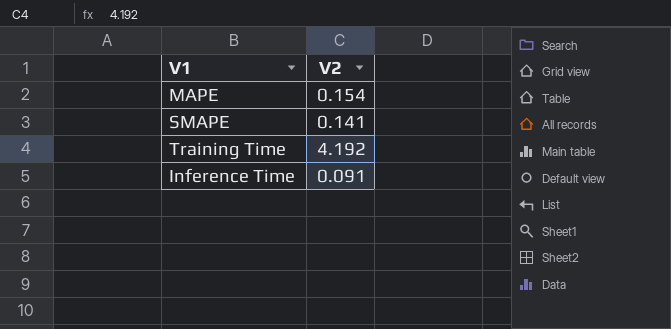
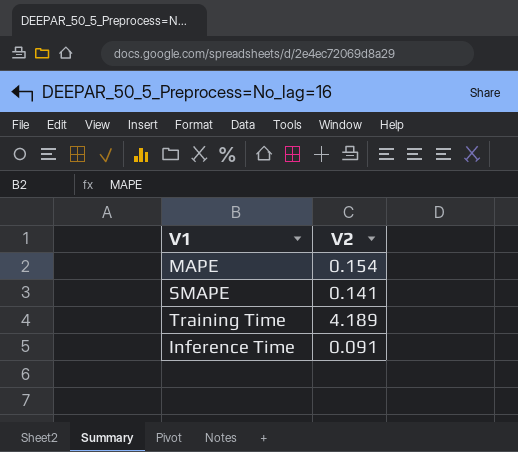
Training Time | V2: 4.192 -> 4.189

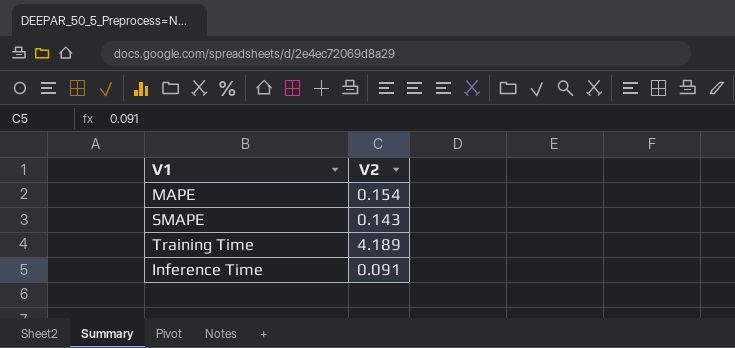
SMAPE | V2: 0.141 -> 0.143

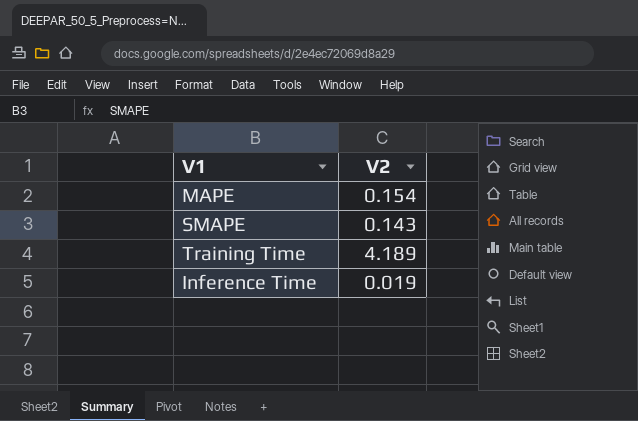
Inference Time | V2: 0.091 -> 0.019

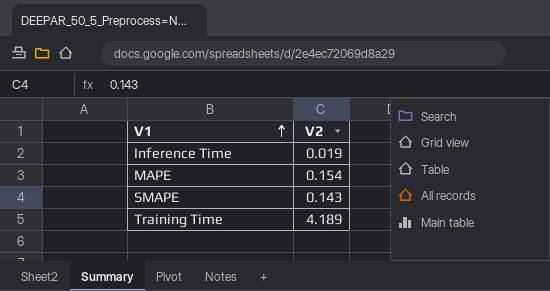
row order: none -> V1 ascending

